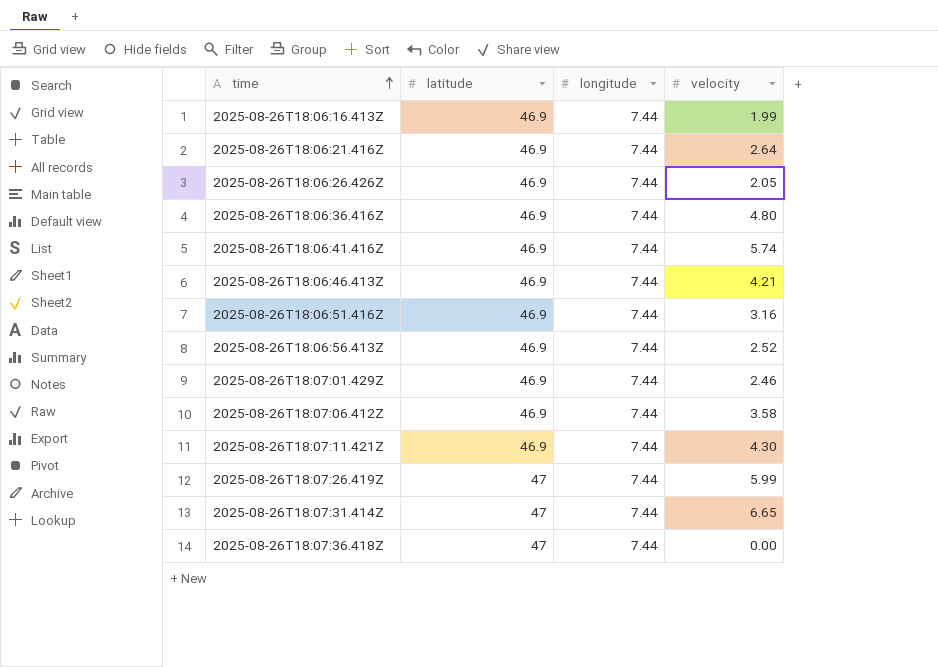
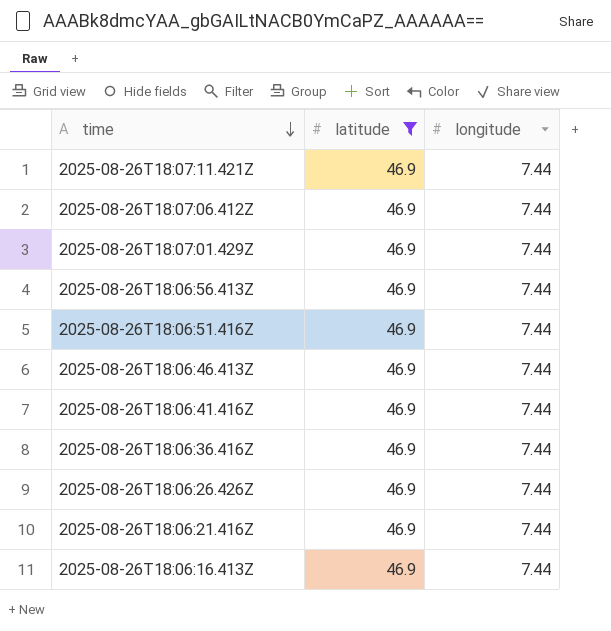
filter: none -> latitude = 46.9
row order: time ascending -> time descending
column velocity | position: 4 -> none

